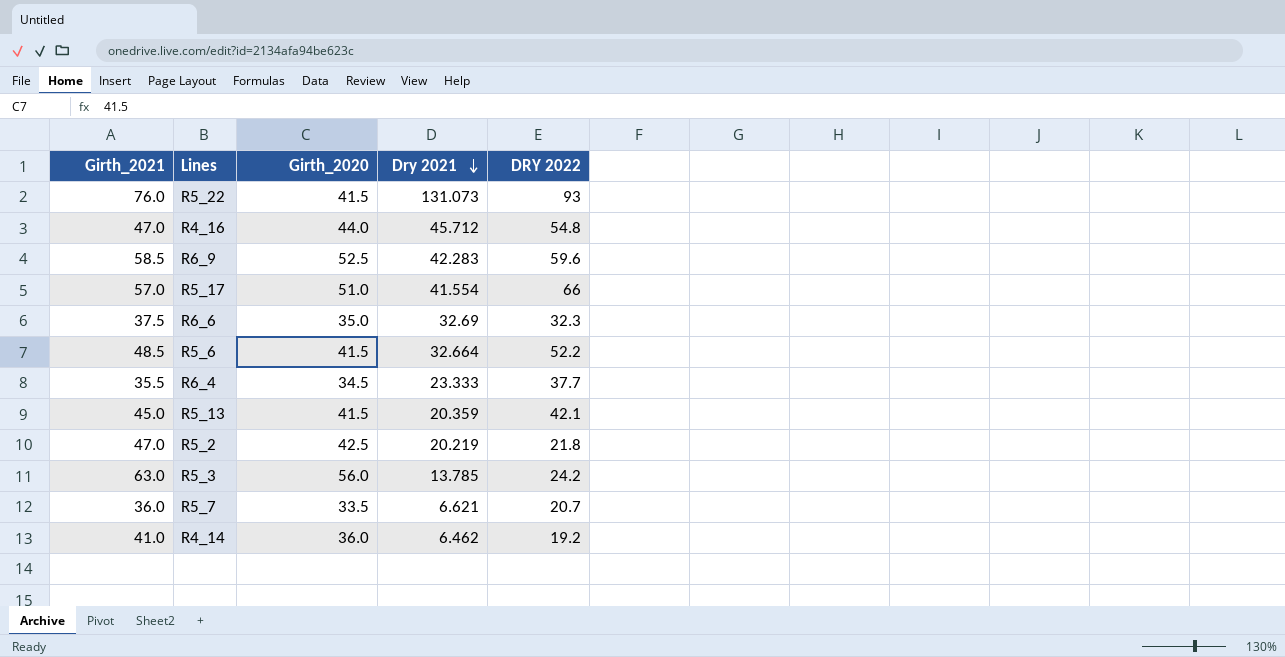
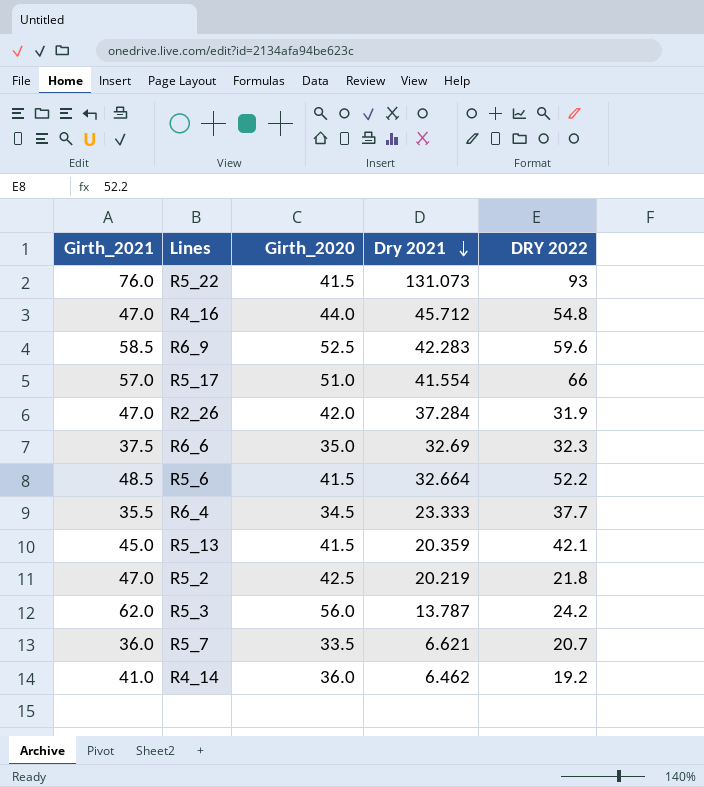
row R2_26: none -> 47.0 | 42.0 | 37.284 | 31.9
R5_3 | Girth_2021: 63.0 -> 62.0
R5_3 | Dry 2021: 13.785 -> 13.787

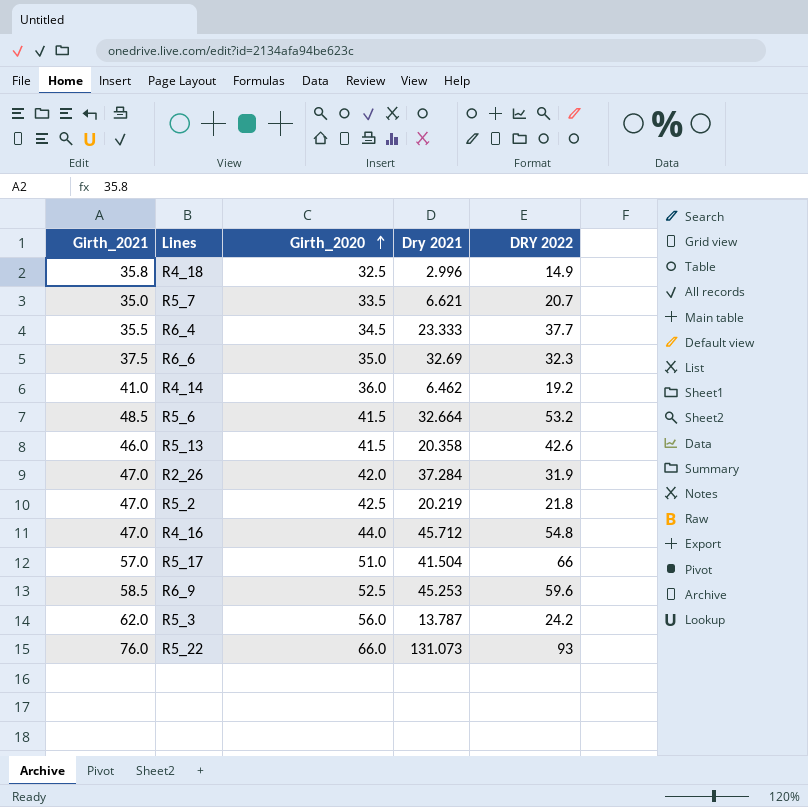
row order: Dry 2021 descending -> Girth_2020 ascending
row R4_18: none -> 35.8 | 32.5 | 2.996 | 14.9
R5_7 | Girth_2021: 36.0 -> 35.0
R5_6 | DRY 2022: 52.2 -> 53.2
R5_13 | Girth_2021: 45.0 -> 46.0
R5_13 | Dry 2021: 20.359 -> 20.358
R5_13 | DRY 2022: 42.1 -> 42.6
R5_17 | Dry 2021: 41.554 -> 41.504
R6_9 | Dry 2021: 42.283 -> 45.253
R5_22 | Girth_2020: 41.5 -> 66.0

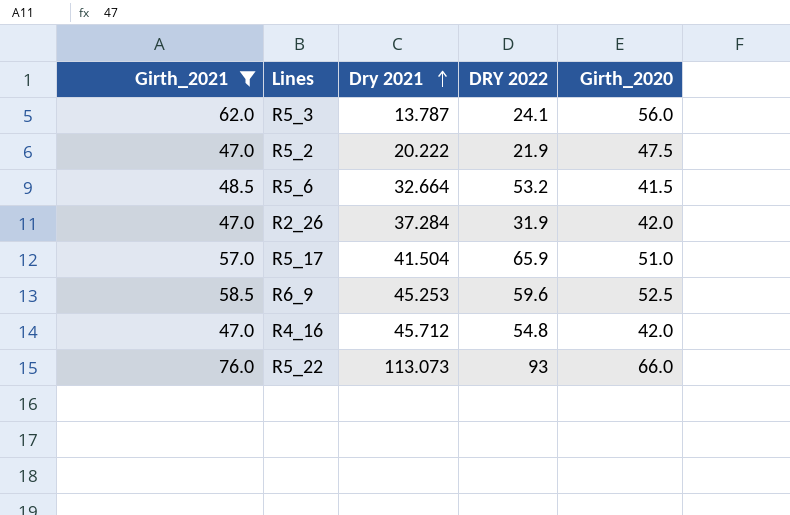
filter: none -> Girth_2021 >= 47.0
row order: Girth_2020 ascending -> Dry 2021 ascending
column Girth_2020 | position: 3 -> 5
R5_3 | DRY 2022: 24.2 -> 24.1
R5_2 | Dry 2021: 20.219 -> 20.222
R5_2 | DRY 2022: 21.8 -> 21.9
R5_2 | Girth_2020: 42.5 -> 47.5
R5_17 | DRY 2022: 66 -> 65.9
R4_16 | Girth_2020: 44.0 -> 42.0
R5_22 | Dry 2021: 131.073 -> 113.073

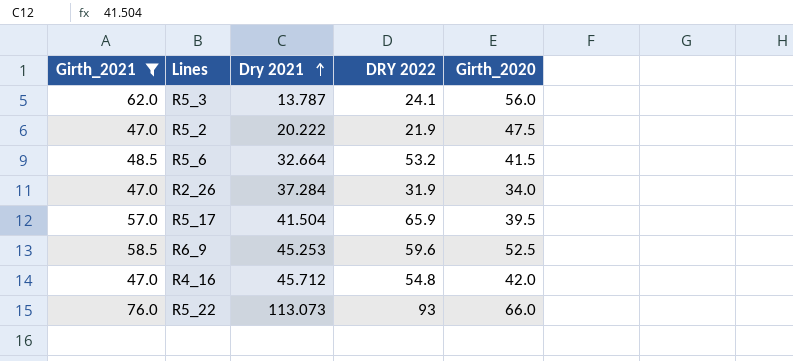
R2_26 | Girth_2020: 42.0 -> 34.0
R5_17 | Girth_2020: 51.0 -> 39.5

